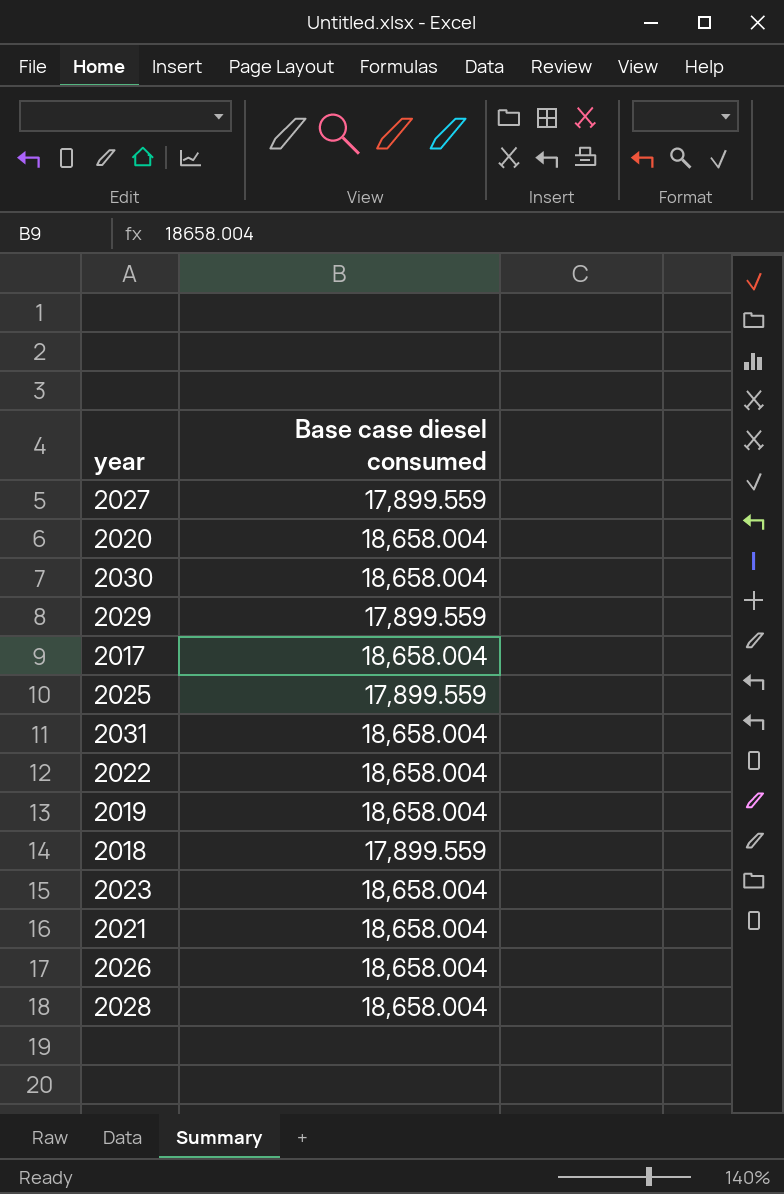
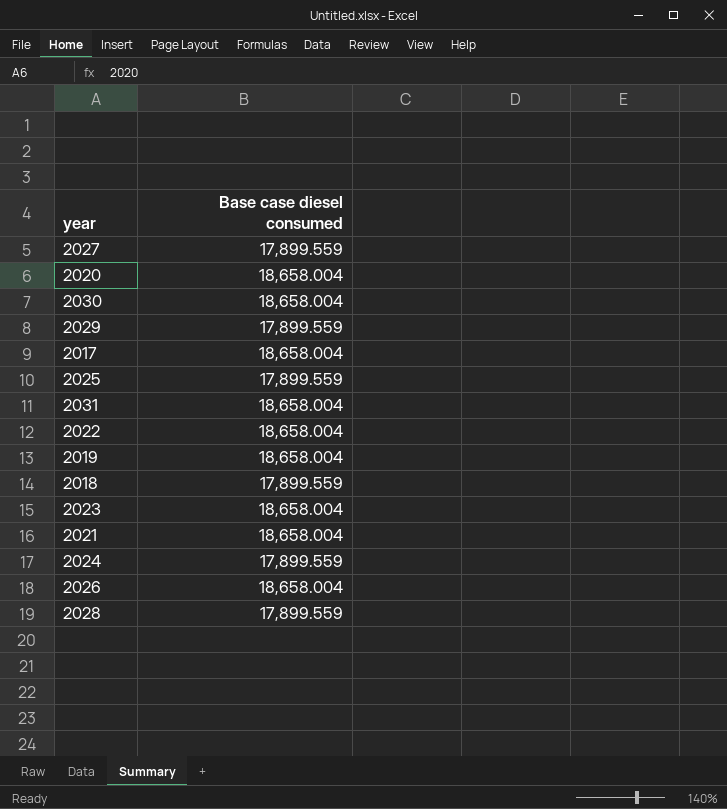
row 2024: none -> 17,899.559
2028 | Base case diesel consumed: 18,658.004 -> 17,899.559

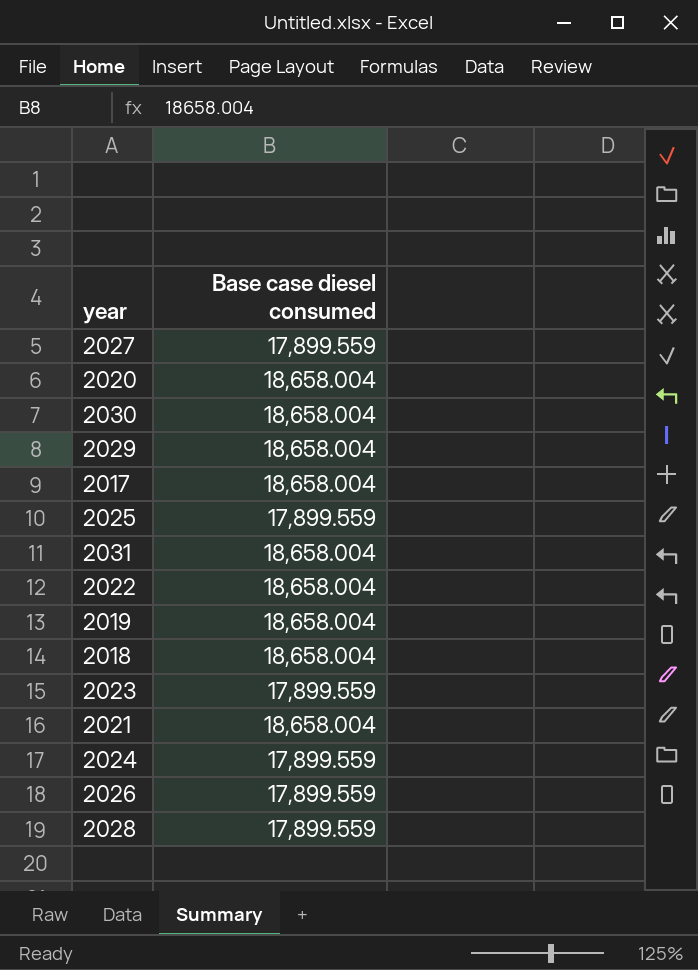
2029 | Base case diesel consumed: 17,899.559 -> 18,658.004
2018 | Base case diesel consumed: 17,899.559 -> 18,658.004
2023 | Base case diesel consumed: 18,658.004 -> 17,899.559
2026 | Base case diesel consumed: 18,658.004 -> 17,899.559

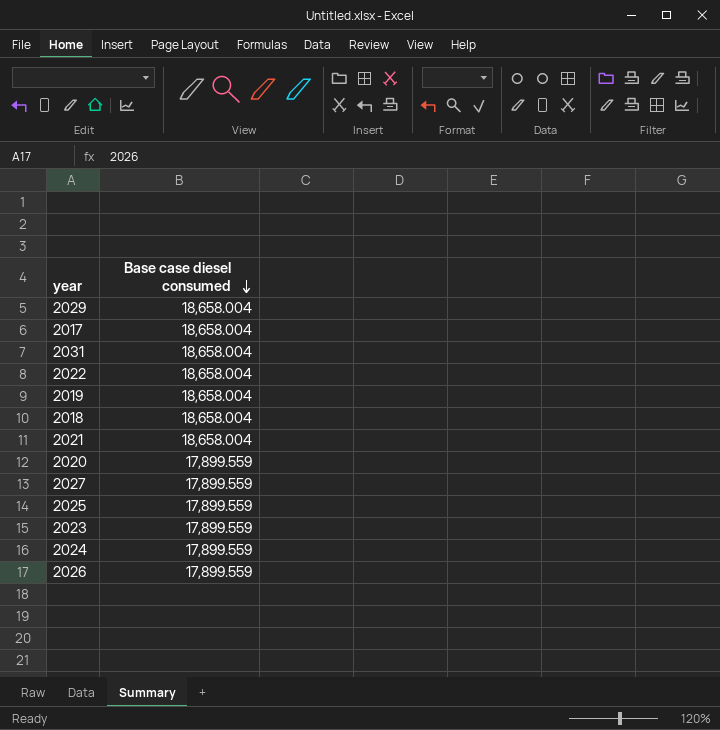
row order: none -> Base case diesel consumed descending
row 2030: 18,658.004 -> none
row 2028: 17,899.559 -> none
2020 | Base case diesel consumed: 18,658.004 -> 17,899.559

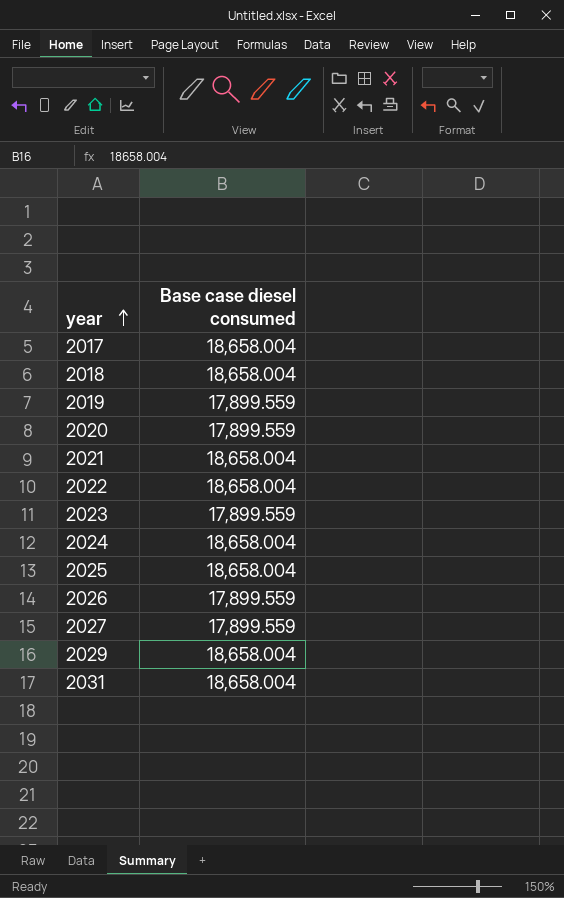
row order: Base case diesel consumed descending -> year ascending
2019 | Base case diesel consumed: 18,658.004 -> 17,899.559
2024 | Base case diesel consumed: 17,899.559 -> 18,658.004
2025 | Base case diesel consumed: 17,899.559 -> 18,658.004

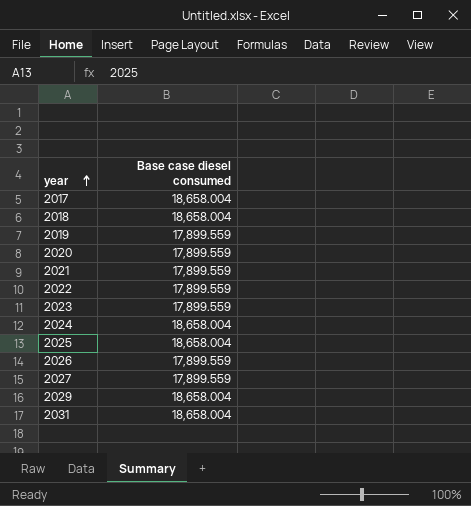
2021 | Base case diesel consumed: 18,658.004 -> 17,899.559
2022 | Base case diesel consumed: 18,658.004 -> 17,899.559

